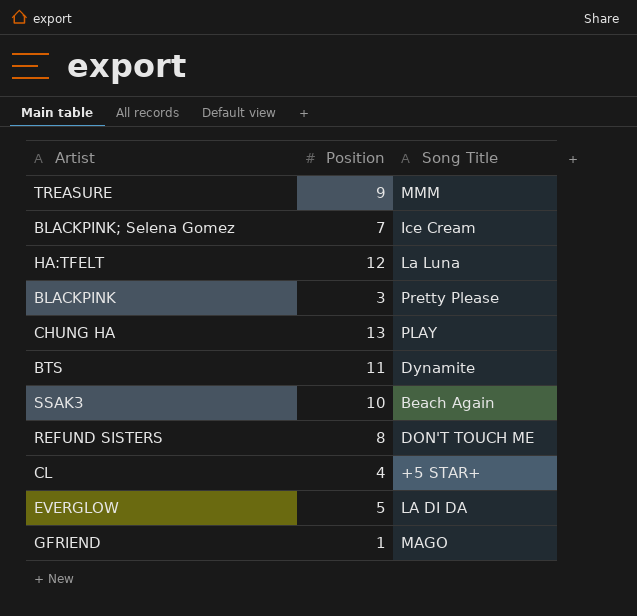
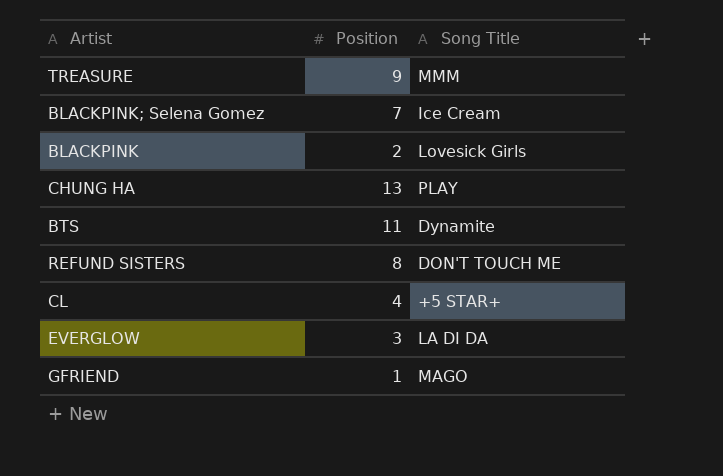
row HA:TFELT: 12 | La Luna -> none
row SSAK3: 10 | Beach Again -> none
BLACKPINK | Position: 3 -> 2
BLACKPINK | Song Title: Pretty Please -> Lovesick Girls
EVERGLOW | Position: 5 -> 3

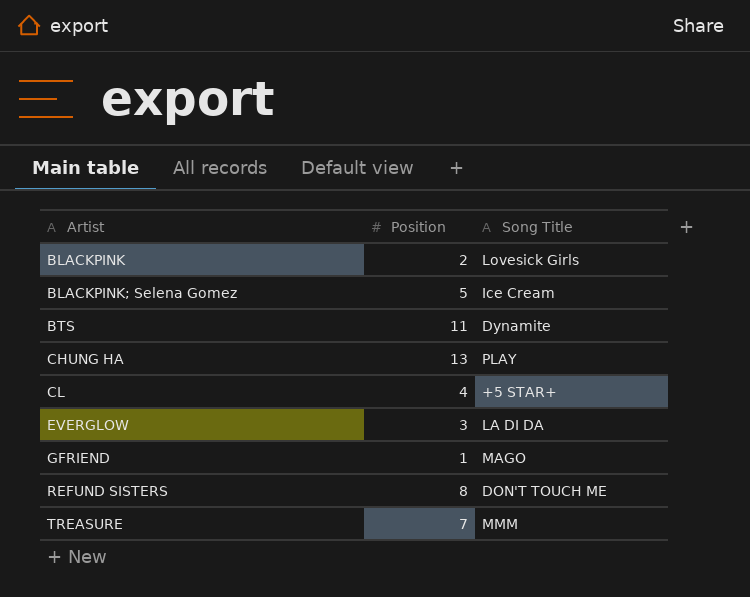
row order: none -> Artist ascending
BLACKPINK; Selena Gomez | Position: 7 -> 5
TREASURE | Position: 9 -> 7

